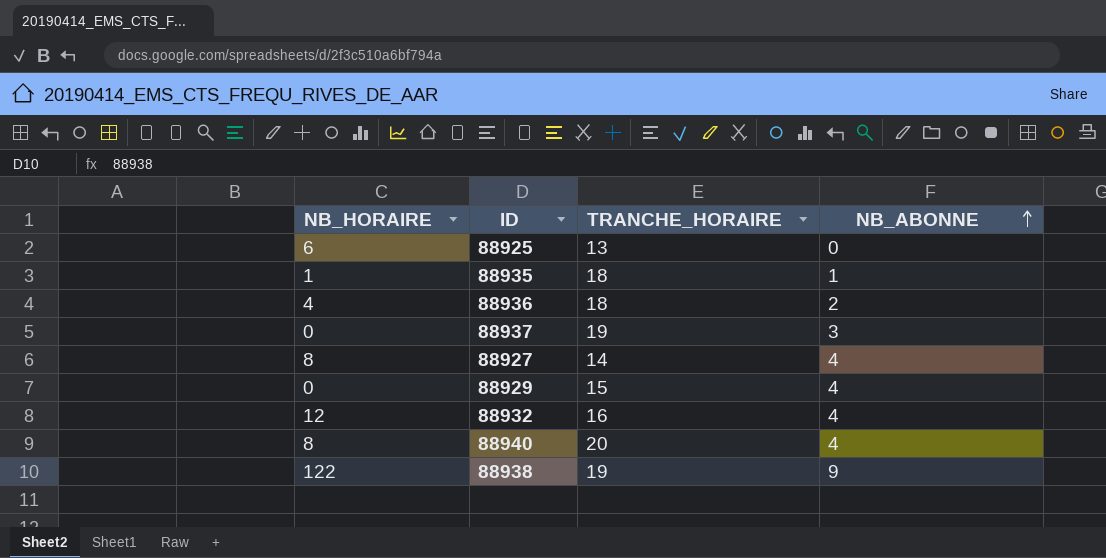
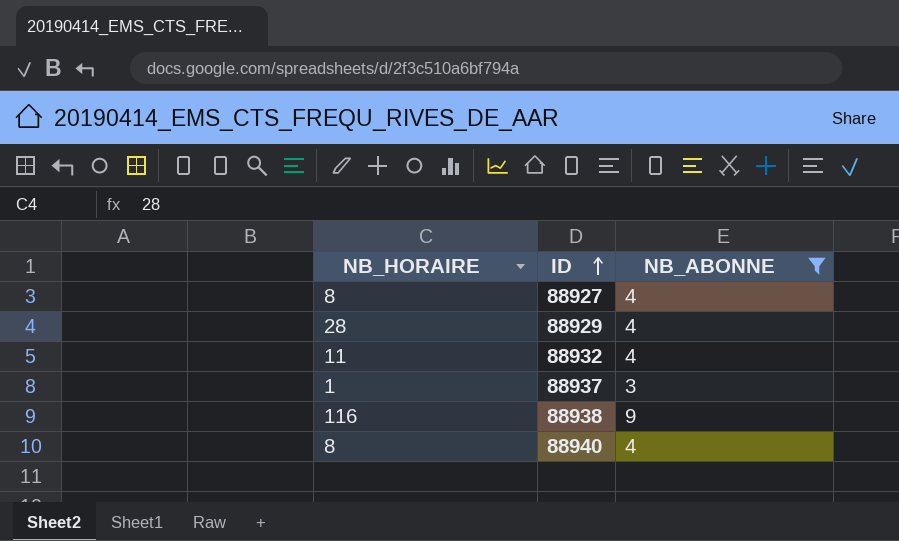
filter: none -> NB_ABONNE >= 3
row order: NB_ABONNE ascending -> ID ascending
column TRANCHE_HORAIRE | position: 3 -> none
88929 | NB_HORAIRE: 0 -> 28
88932 | NB_HORAIRE: 12 -> 11
88937 | NB_HORAIRE: 0 -> 1
88938 | NB_HORAIRE: 122 -> 116

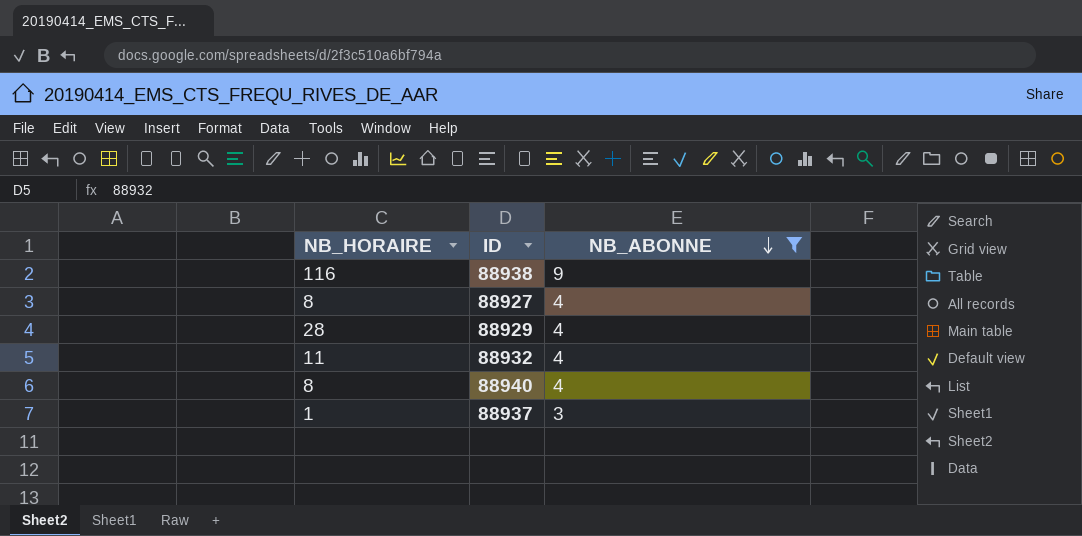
row order: ID ascending -> NB_ABONNE descending

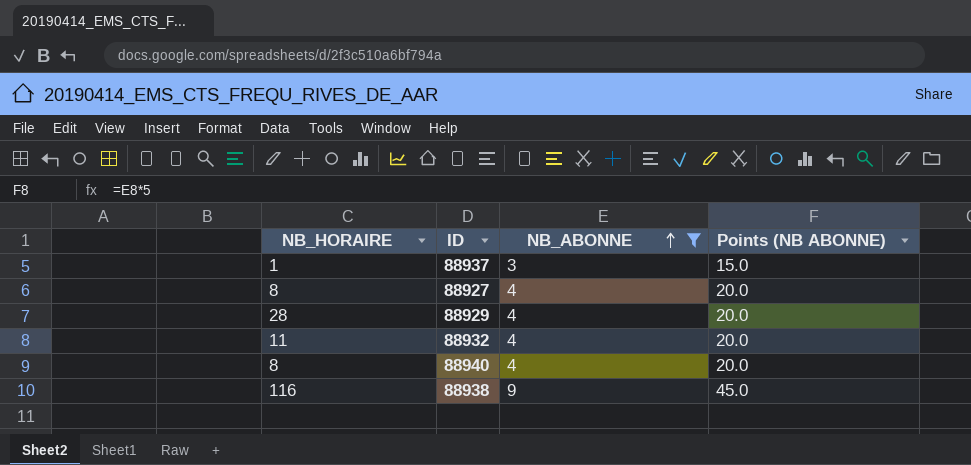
row order: NB_ABONNE descending -> NB_ABONNE ascending
column Points (NB ABONNE) | formula: none -> [NB_ABONNE] * 5

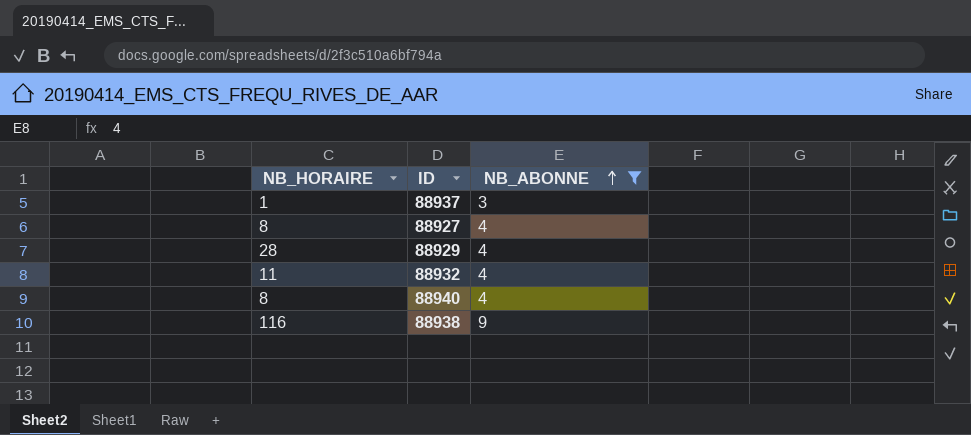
column Points (NB ABONNE) | formula: [NB_ABONNE] * 5 -> none

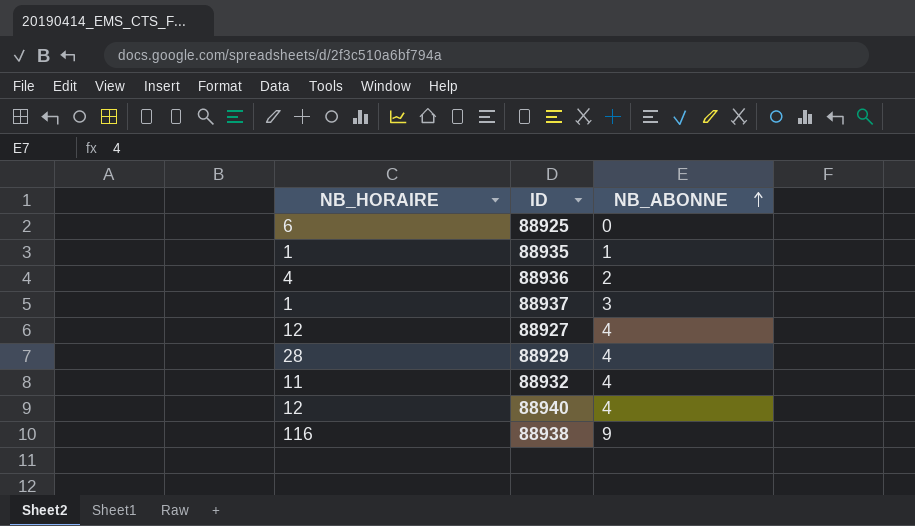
filter: NB_ABONNE >= 3 -> none
88927 | NB_HORAIRE: 8 -> 12
88940 | NB_HORAIRE: 8 -> 12

